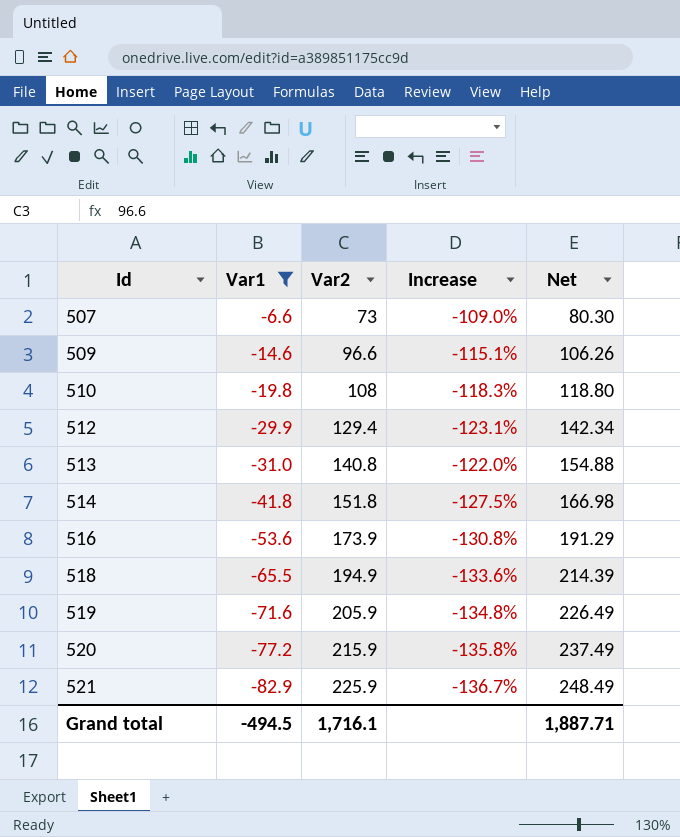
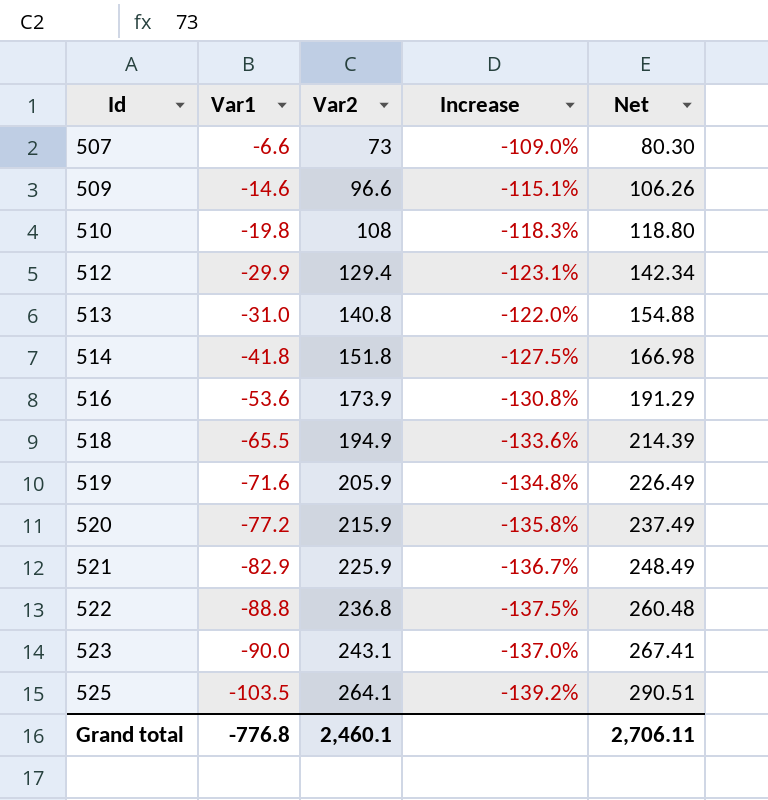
filter: Var1 >= -82.9 -> none
Grand total | Var1: -494.5 -> -776.8
Grand total | Var2: 1,716.1 -> 2,460.1
Grand total | Net: 1,887.71 -> 2,706.11

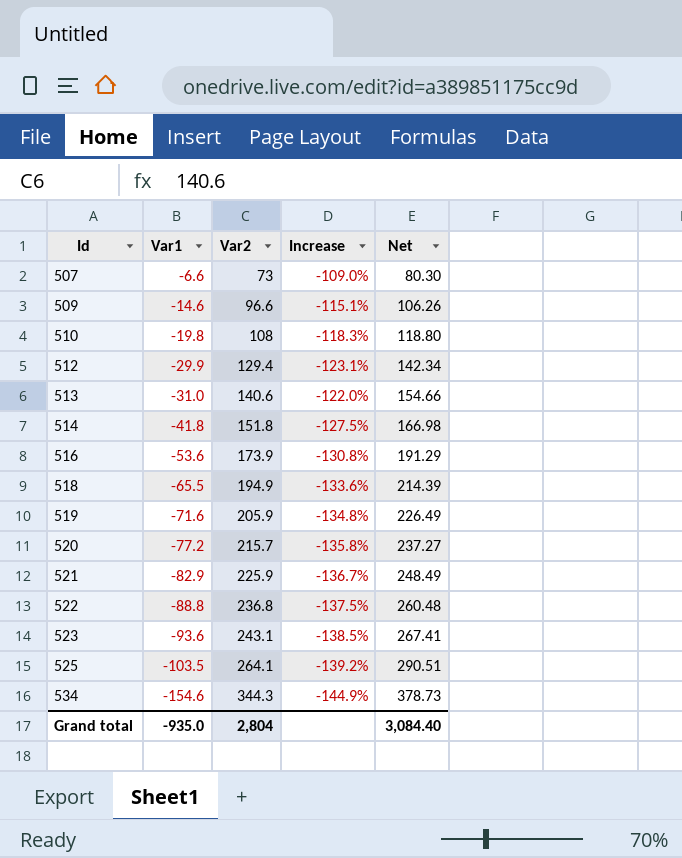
513 | Var2: 140.8 -> 140.6
513 | Net: 154.88 -> 154.66
520 | Var2: 215.9 -> 215.7
520 | Net: 237.49 -> 237.27
523 | Var1: -90.0 -> -93.6
523 | Increase: -137.0% -> -138.5%
row 534: none -> -154.6 | 344.3 | -144.9% | 378.73
Grand total | Var1: -776.8 -> -935.0
Grand total | Var2: 2,460.1 -> 2,804
Grand total | Net: 2,706.11 -> 3,084.40

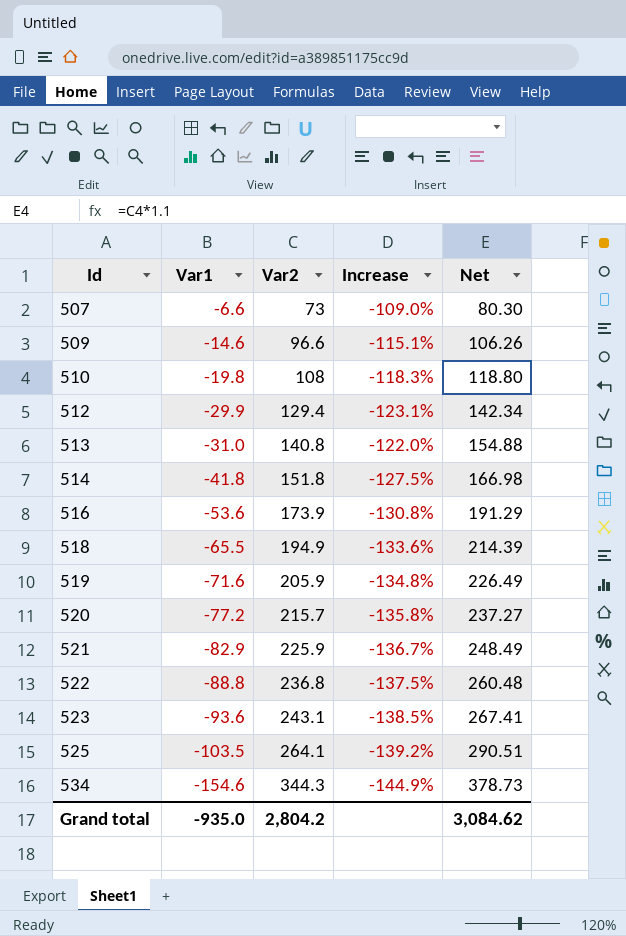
513 | Var2: 140.6 -> 140.8
513 | Net: 154.66 -> 154.88
Grand total | Var2: 2,804 -> 2,804.2
Grand total | Net: 3,084.40 -> 3,084.62

